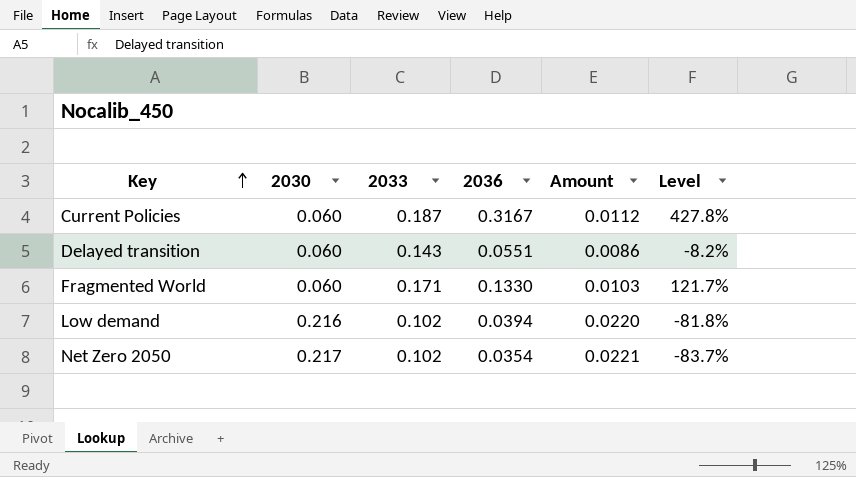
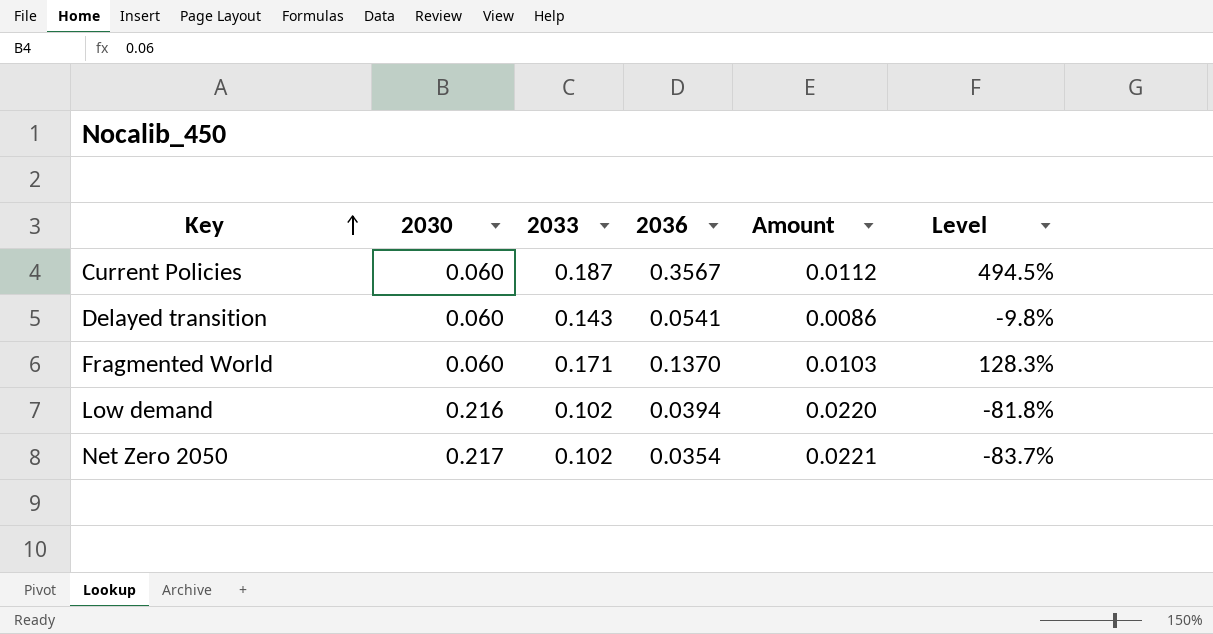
Current Policies | 2036: 0.3167 -> 0.3567
Current Policies | Level: 427.8% -> 494.5%
Delayed transition | 2036: 0.0551 -> 0.0541
Delayed transition | Level: -8.2% -> -9.8%
Fragmented World | 2036: 0.1330 -> 0.1370
Fragmented World | Level: 121.7% -> 128.3%

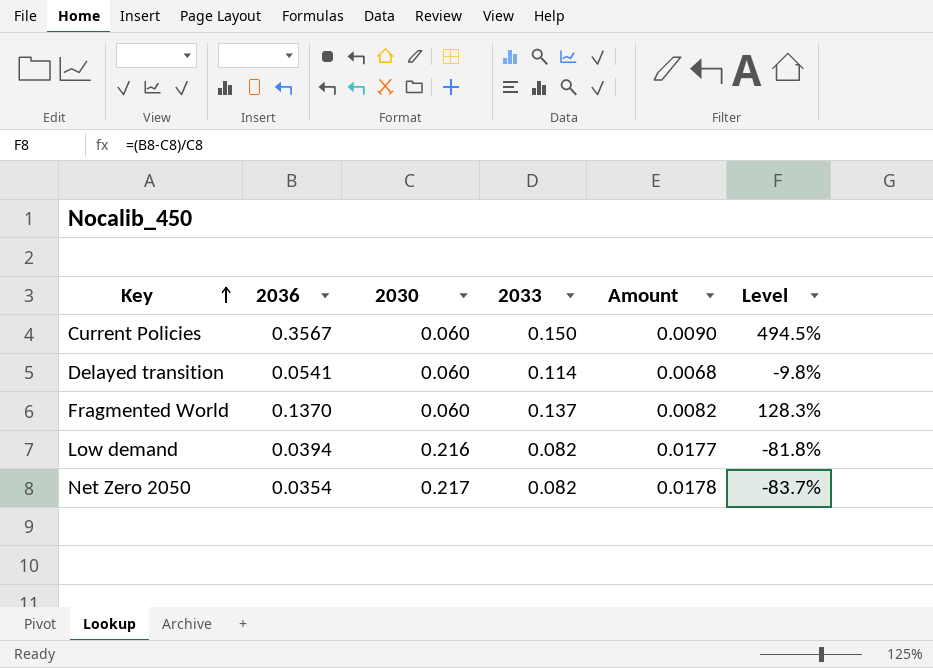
column 2036 | position: 4 -> 2
Current Policies | 2033: 0.187 -> 0.150
Current Policies | Amount: 0.0112 -> 0.0090
Delayed transition | 2033: 0.143 -> 0.114
Delayed transition | Amount: 0.0086 -> 0.0068
Fragmented World | 2033: 0.171 -> 0.137
Fragmented World | Amount: 0.0103 -> 0.0082
Low demand | 2033: 0.102 -> 0.082
Low demand | Amount: 0.0220 -> 0.0177
Net Zero 2050 | 2033: 0.102 -> 0.082
Net Zero 2050 | Amount: 0.0221 -> 0.0178

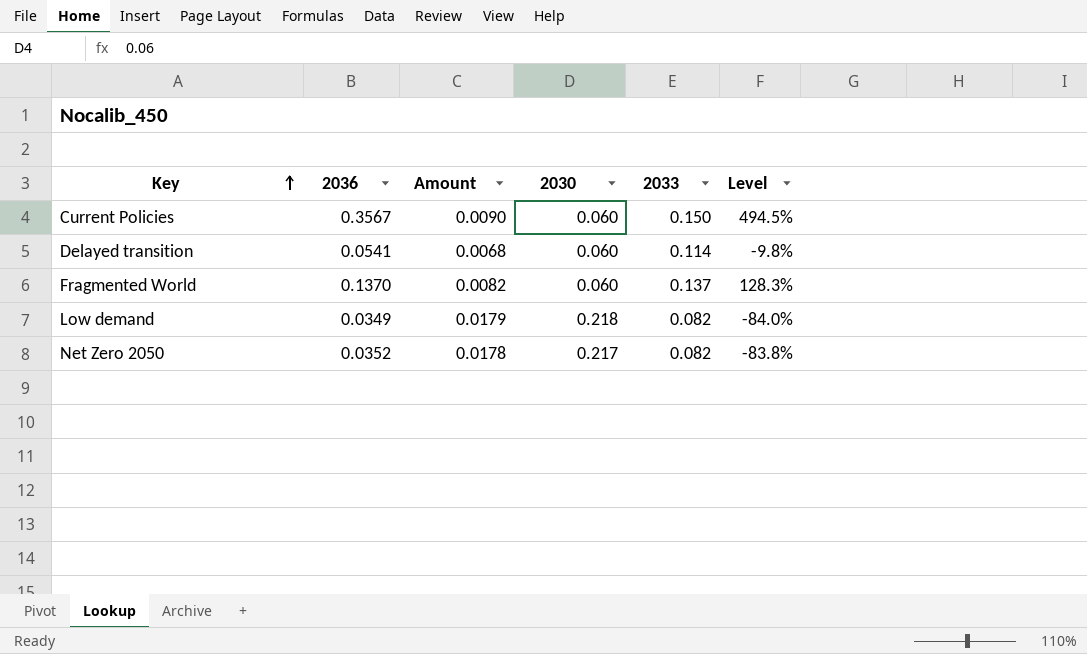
column Amount | position: 5 -> 3
Low demand | 2036: 0.0394 -> 0.0349
Low demand | Amount: 0.0177 -> 0.0179
Low demand | 2030: 0.216 -> 0.218
Low demand | Level: -81.8% -> -84.0%
Net Zero 2050 | 2036: 0.0354 -> 0.0352
Net Zero 2050 | Level: -83.7% -> -83.8%

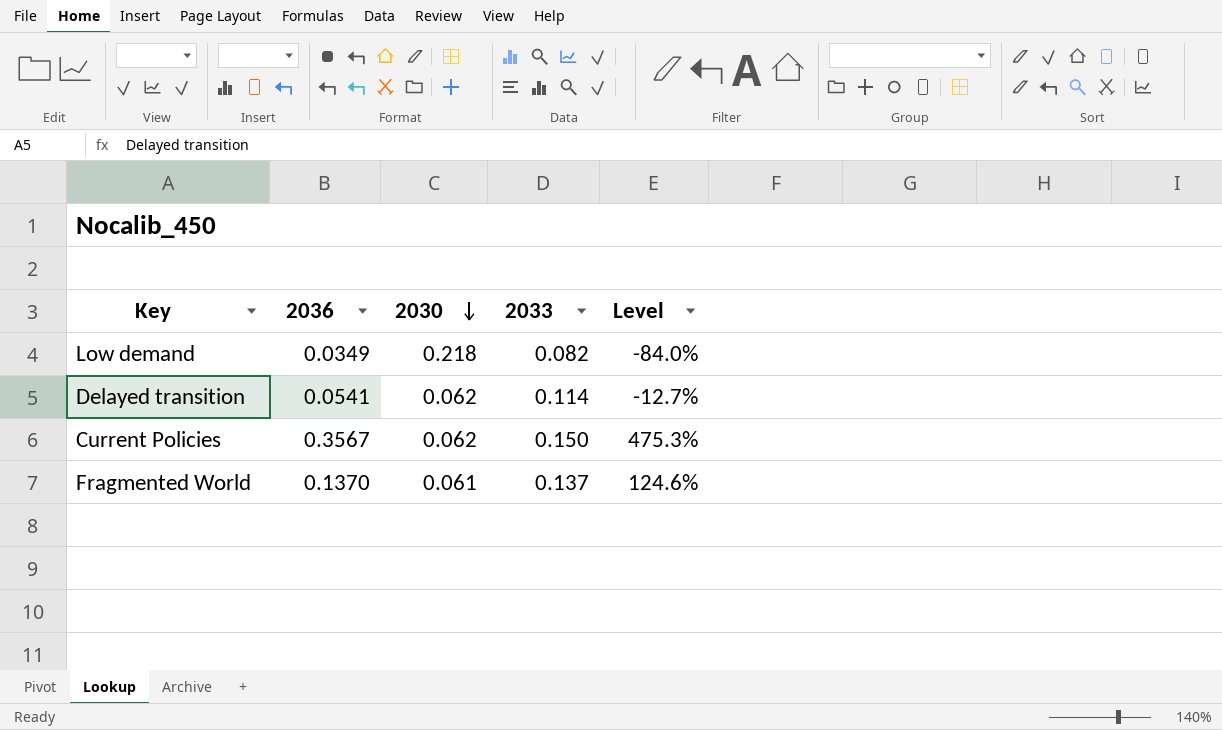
row order: Key ascending -> 2030 descending
column Amount | formula: [2030] * [2033] -> none
row Net Zero 2050: 0.0352 | 0.0178 | 0.217 | 0.082 | -83.8% -> none
Delayed transition | 2030: 0.060 -> 0.062
Delayed transition | Level: -9.8% -> -12.7%
Current Policies | 2030: 0.060 -> 0.062
Current Policies | Level: 494.5% -> 475.3%
Fragmented World | 2030: 0.060 -> 0.061
Fragmented World | Level: 128.3% -> 124.6%

